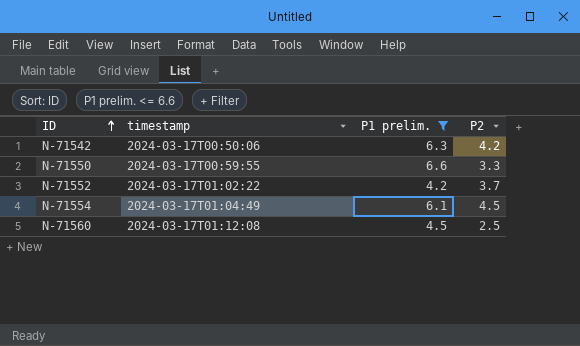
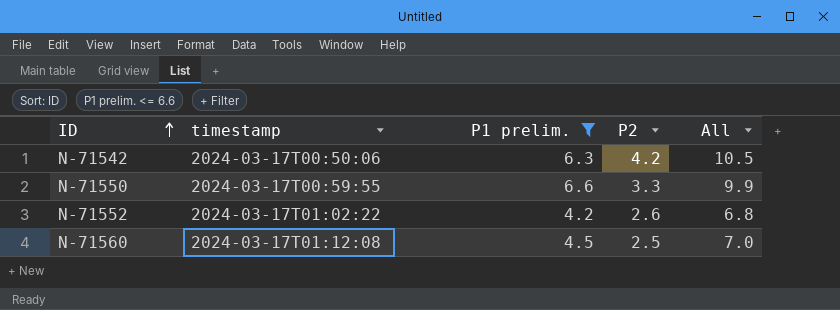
column All | formula: none -> [P1 prelim.] + [P2]
row N-71554: 2024-03-17T01:04:49 | 6.1 | 4.5 -> none
N-71552 | P2: 3.7 -> 2.6

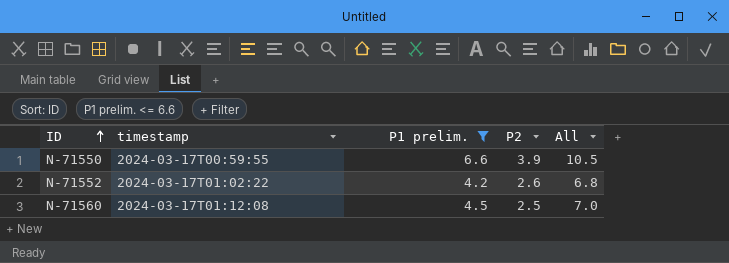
row N-71542: 2024-03-17T00:50:06 | 6.3 | 4.2 | 10.5 -> none
N-71550 | P2: 3.3 -> 3.9
N-71550 | All: 9.9 -> 10.5

